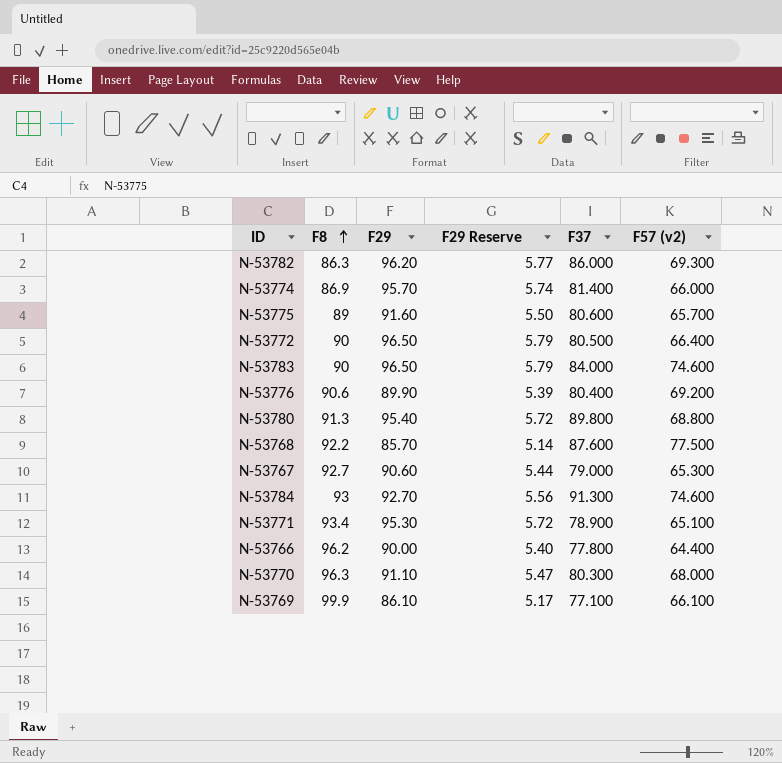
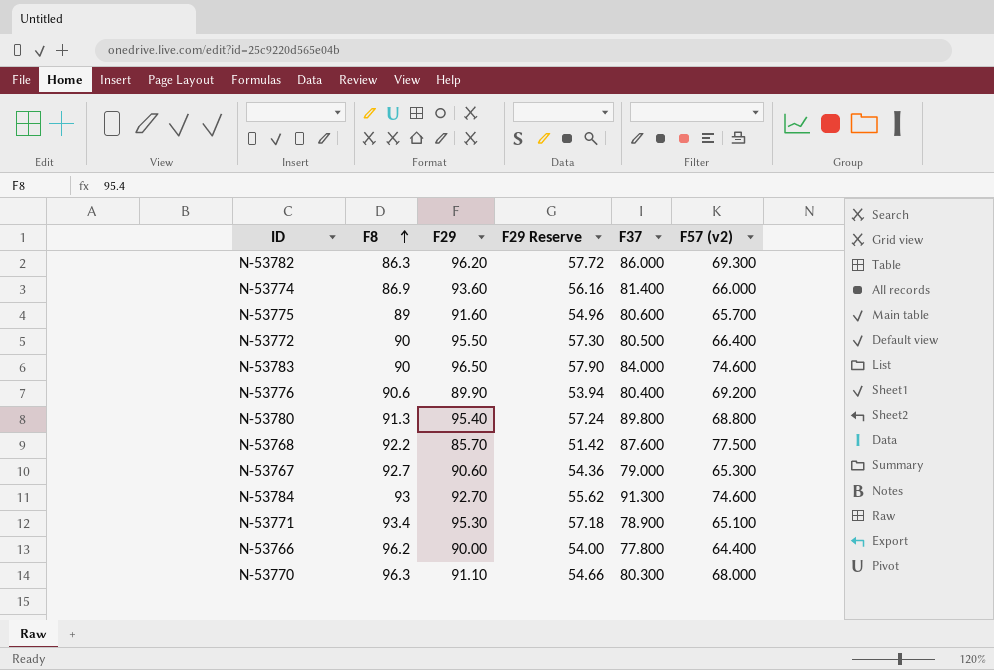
column F29 Reserve | formula: [F29] * 0.06 -> [F29] * 0.6
row N-53769: 99.9 | 86.10 | 5.17 | 77.100 | 66.100 -> none
N-53774 | F29: 95.70 -> 93.60
N-53772 | F29: 96.50 -> 95.50

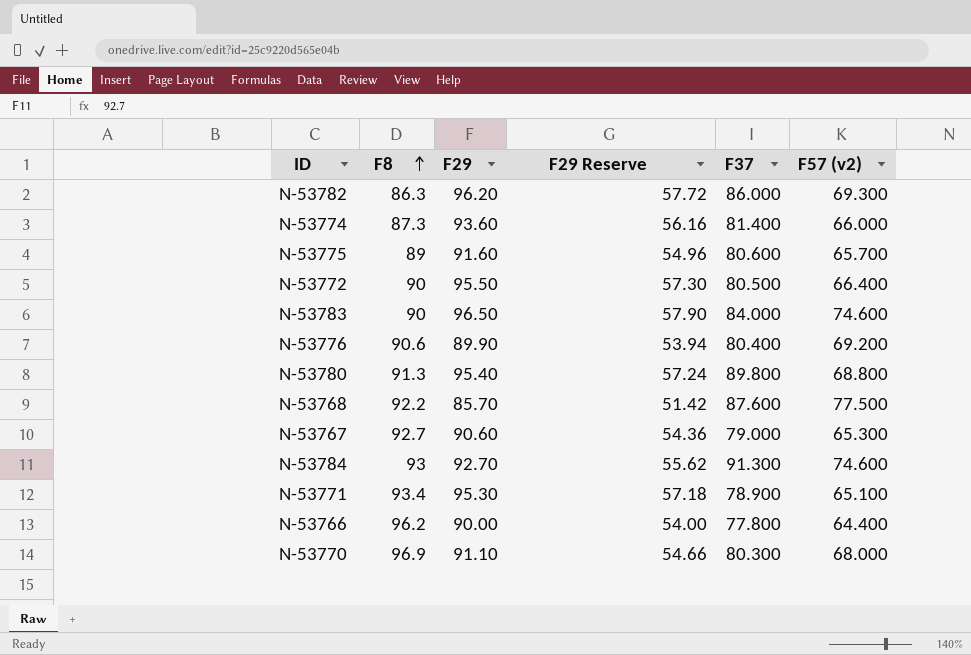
N-53774 | F8: 86.9 -> 87.3
N-53770 | F8: 96.3 -> 96.9

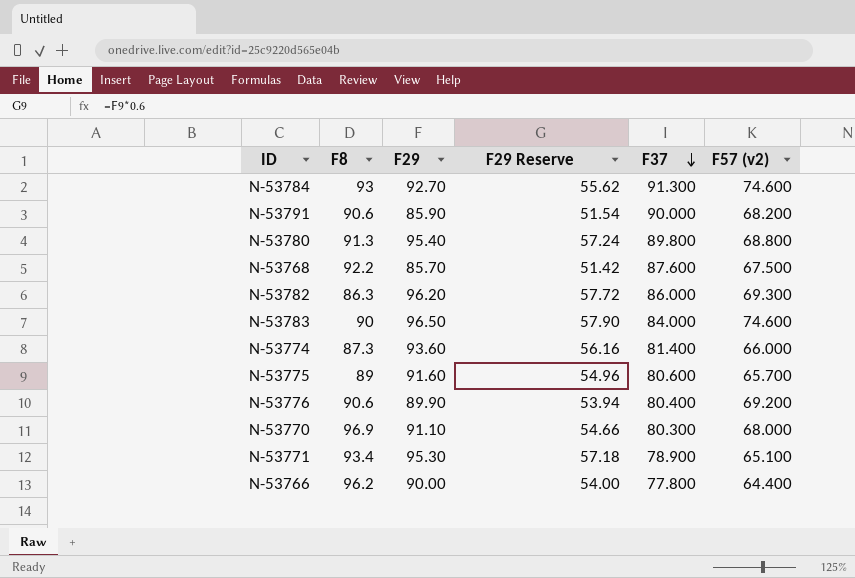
row order: F8 ascending -> F37 descending
row N-53772: 90 | 95.50 | 57.30 | 80.500 | 66.400 -> none
row N-53767: 92.7 | 90.60 | 54.36 | 79.000 | 65.300 -> none
row N-53791: none -> 90.6 | 85.90 | 51.54 | 90.000 | 68.200
N-53768 | F57 (v2): 77.500 -> 67.500

